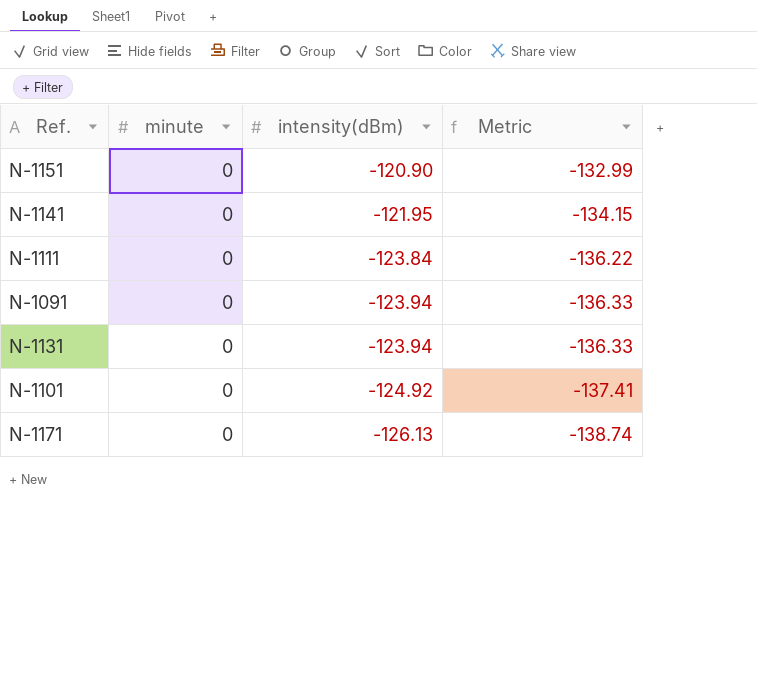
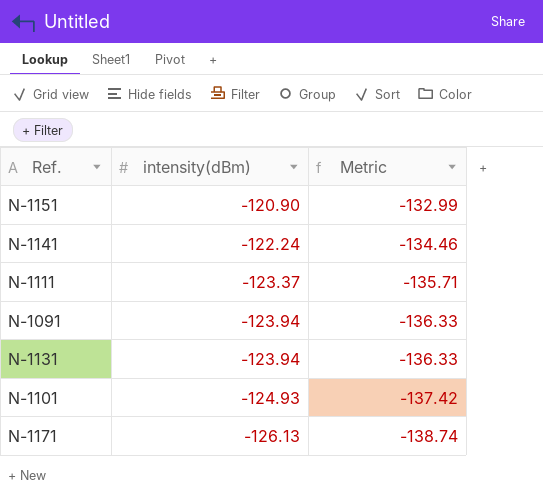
column minute | position: 2 -> none
N-1141 | intensity(dBm): -121.95 -> -122.24
N-1141 | Metric: -134.15 -> -134.46
N-1111 | intensity(dBm): -123.84 -> -123.37
N-1111 | Metric: -136.22 -> -135.71
N-1101 | intensity(dBm): -124.92 -> -124.93
N-1101 | Metric: -137.41 -> -137.42

